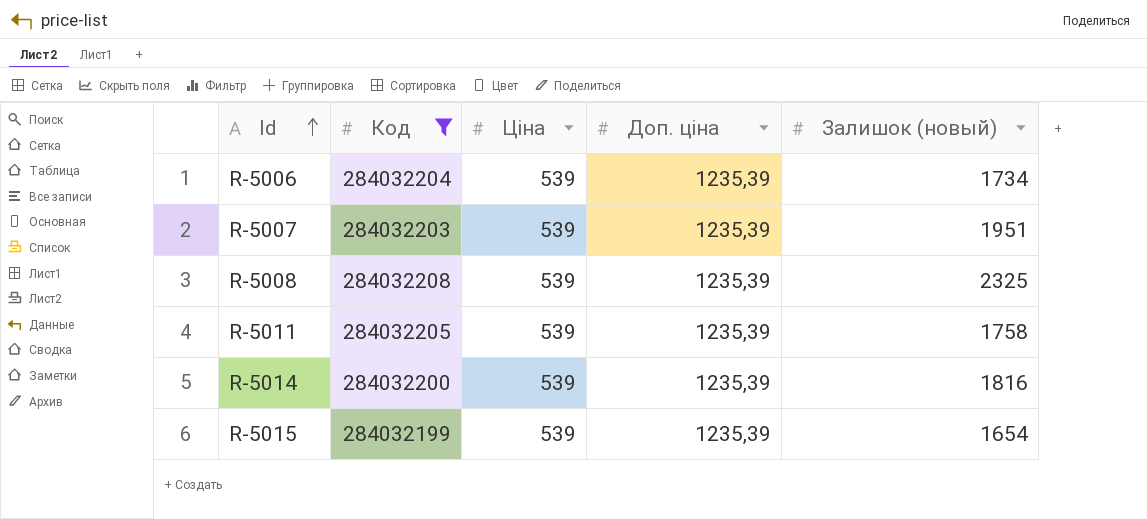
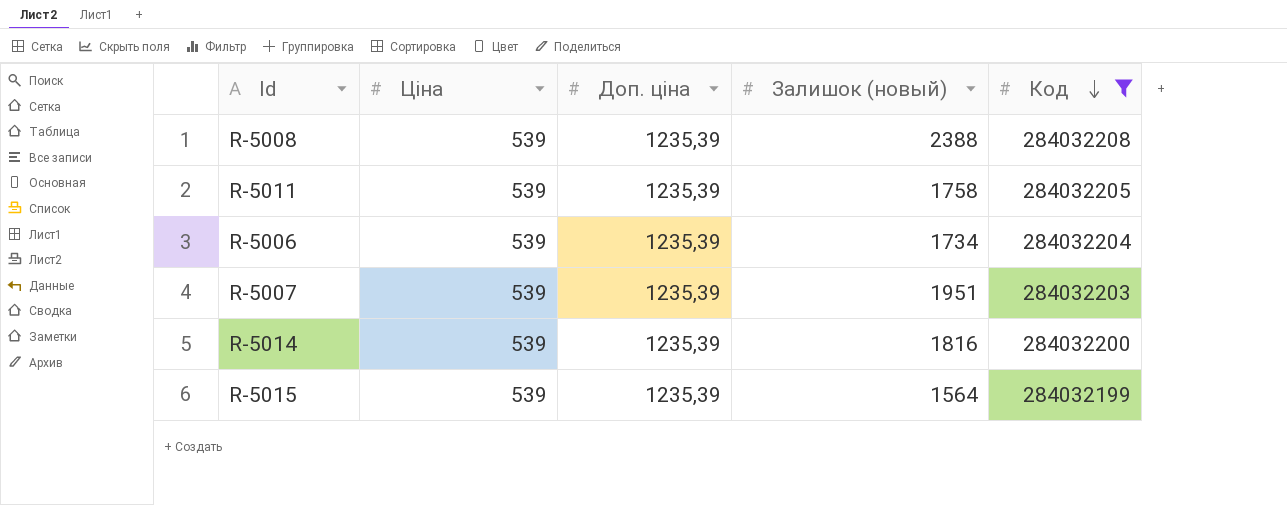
row order: Id ascending -> Код descending
column Код | position: 2 -> 5
R-5008 | Залишок (новый): 2325 -> 2388
R-5015 | Залишок (новый): 1654 -> 1564

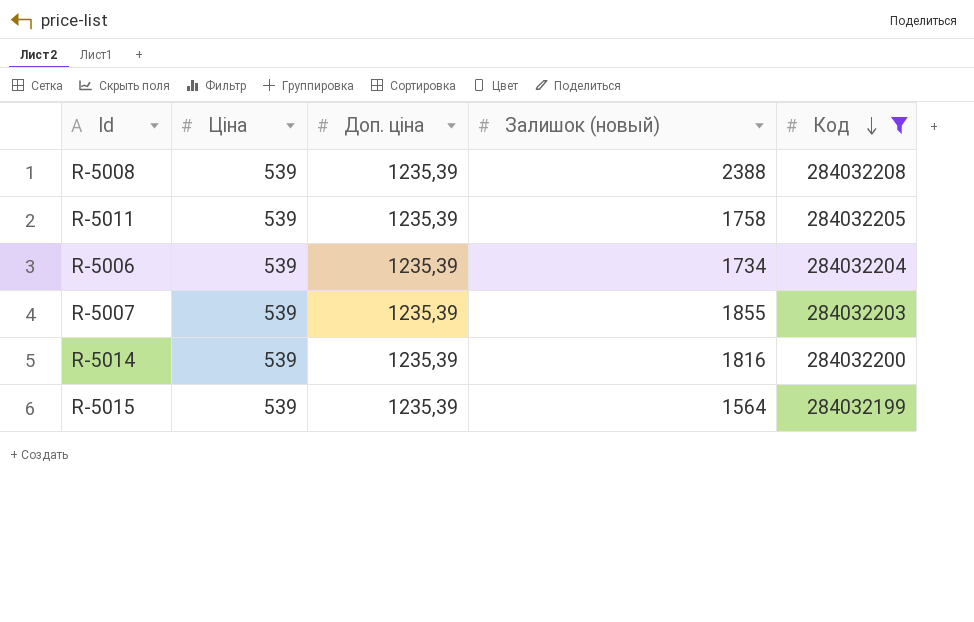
R-5007 | Залишок (новый): 1951 -> 1855

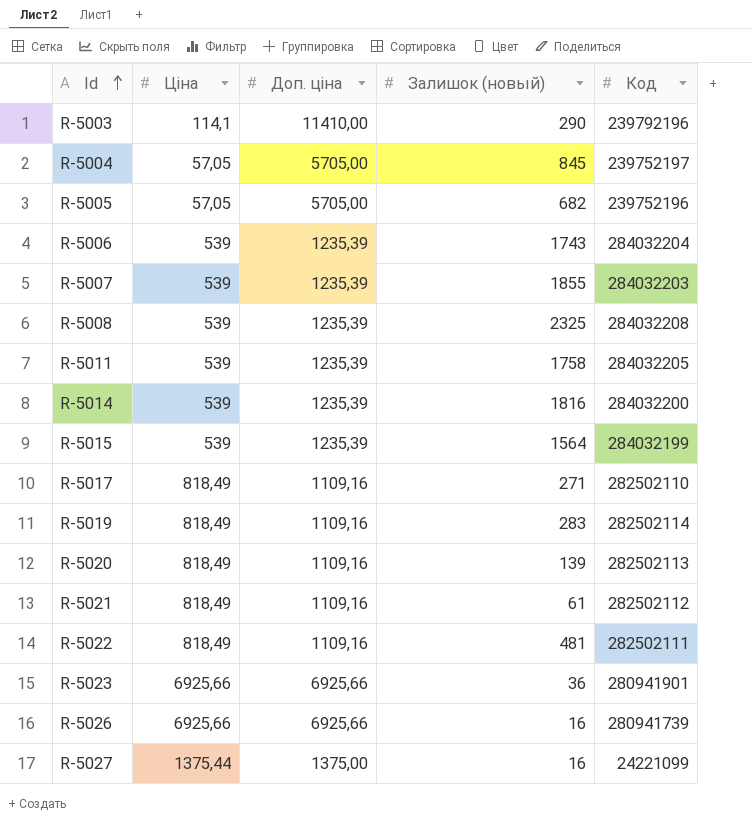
filter: Код >= 284032199 -> none
row order: Код descending -> Id ascending
R-5006 | Залишок (новый): 1734 -> 1743
R-5008 | Залишок (новый): 2388 -> 2325

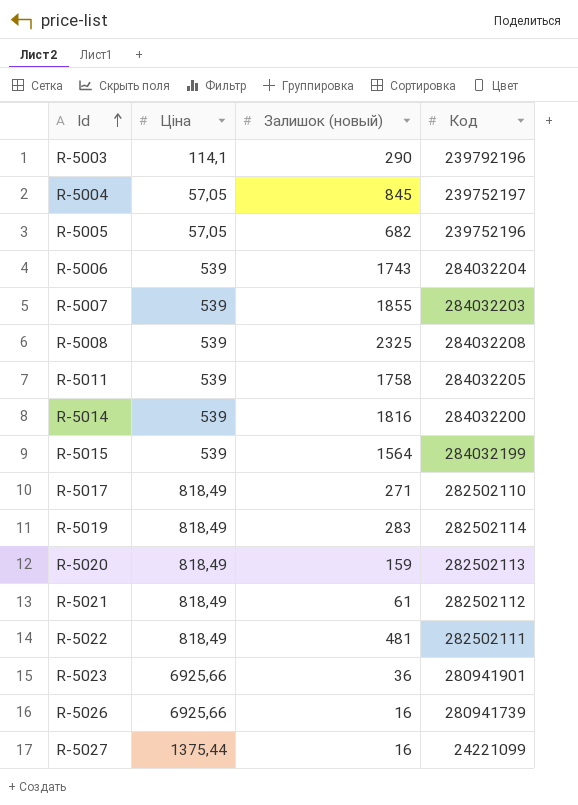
column Доп. ціна | position: 3 -> none
R-5020 | Залишок (новый): 139 -> 159

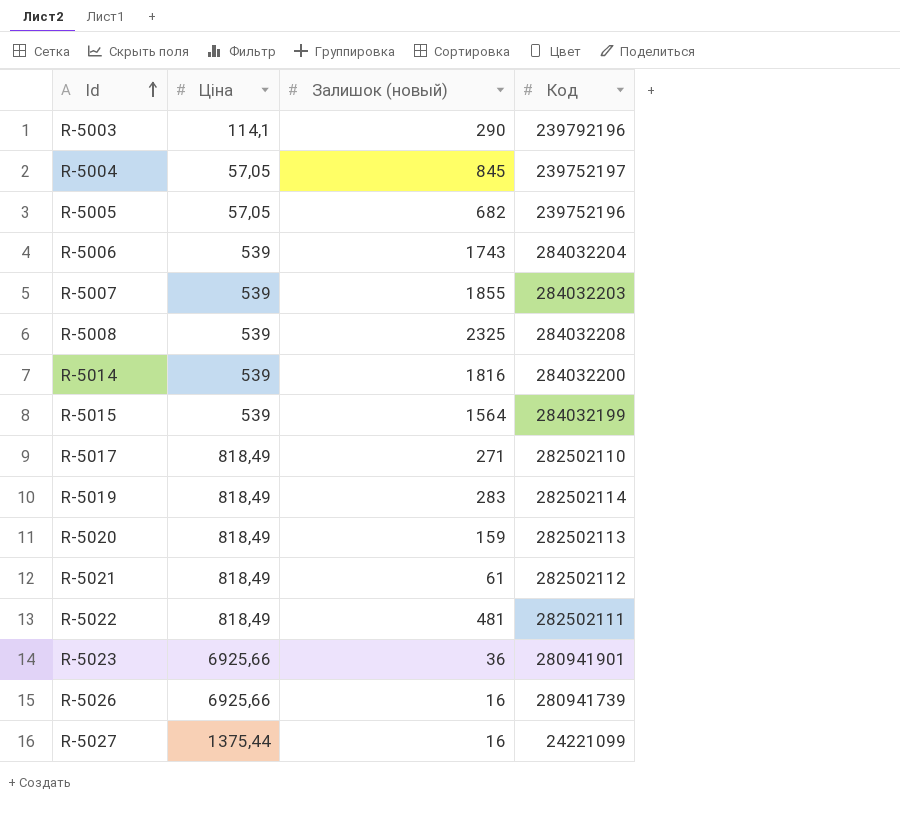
row R-5011: 539 | 1758 | 284032205 -> none

